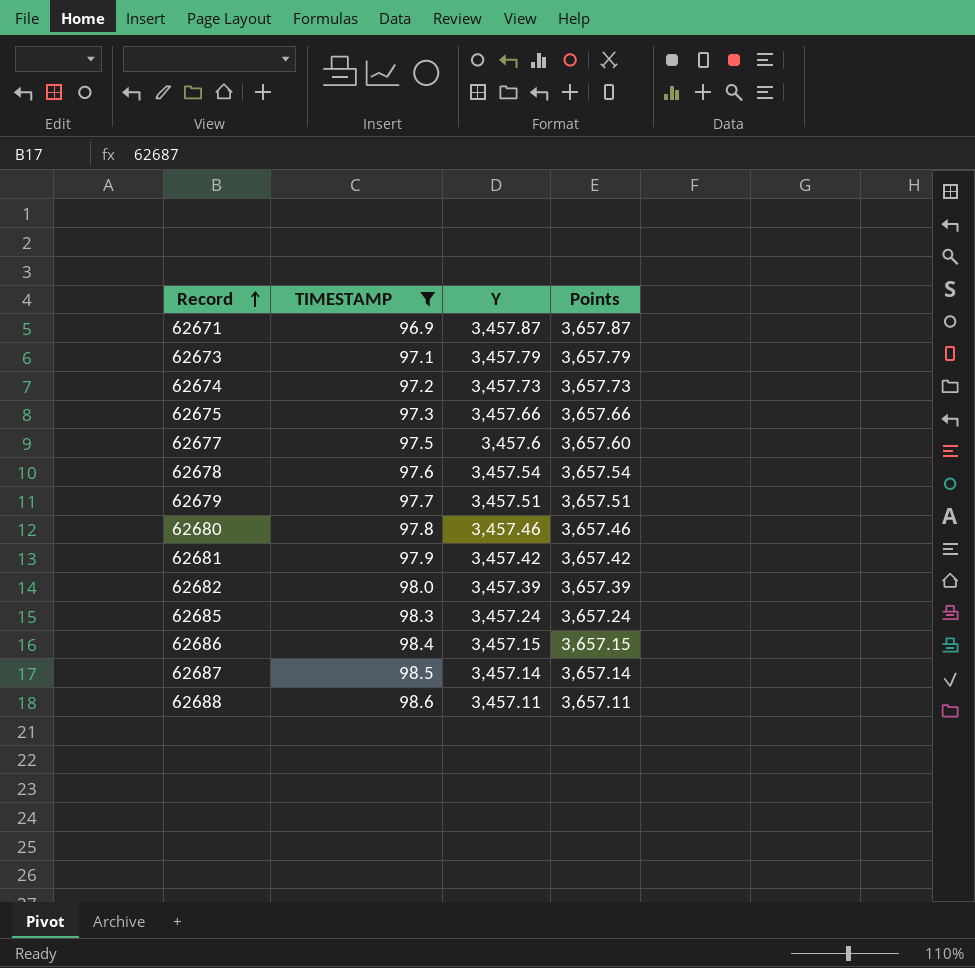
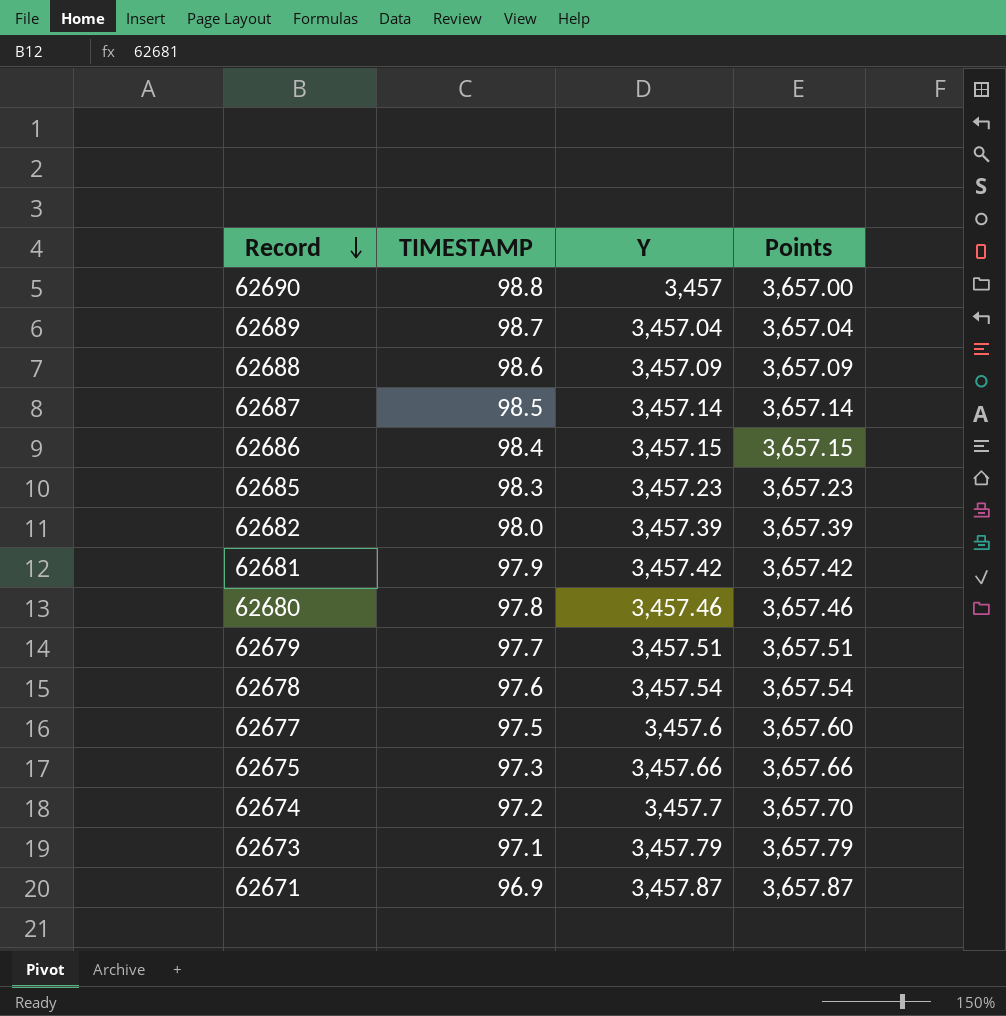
filter: TIMESTAMP <= 98.6 -> none
row order: Record ascending -> Record descending
62688 | Y: 3,457.11 -> 3,457.09
62688 | Points: 3,657.11 -> 3,657.09
62685 | Y: 3,457.24 -> 3,457.23
62685 | Points: 3,657.24 -> 3,657.23
62674 | Y: 3,457.73 -> 3,457.7
62674 | Points: 3,657.73 -> 3,657.70

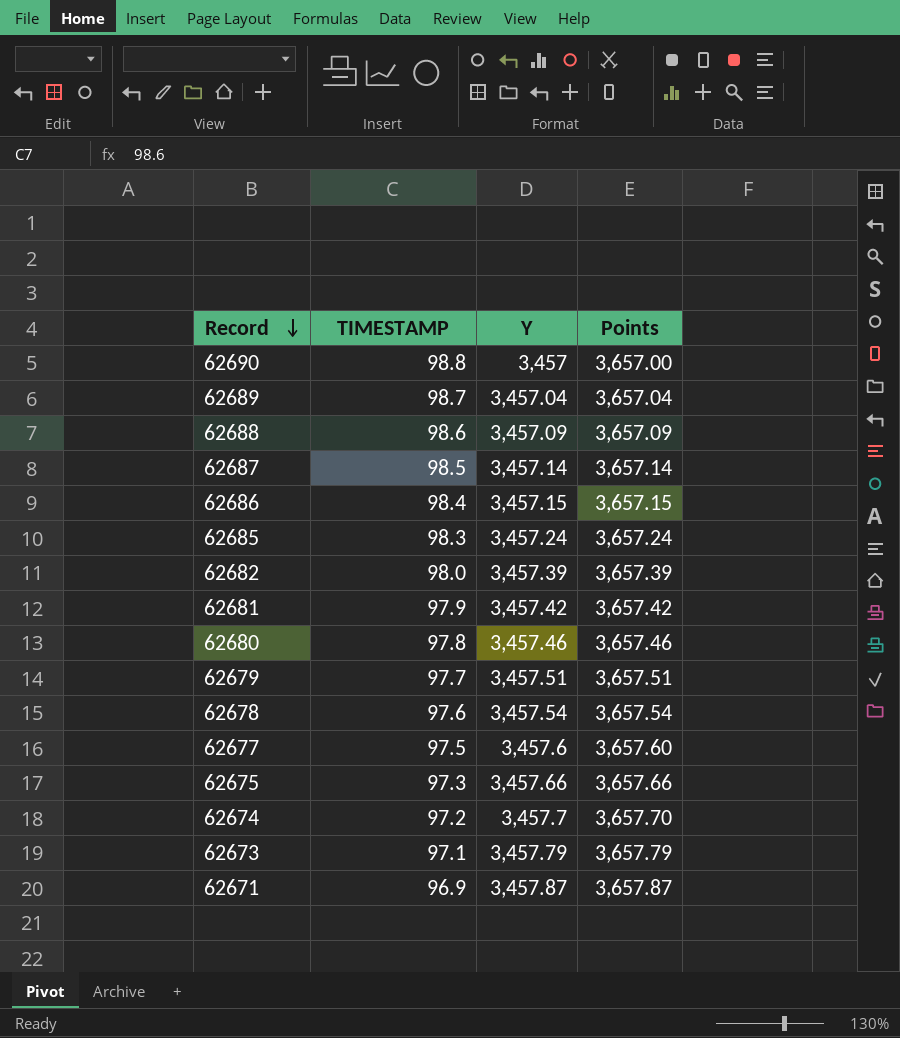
62685 | Y: 3,457.23 -> 3,457.24
62685 | Points: 3,657.23 -> 3,657.24

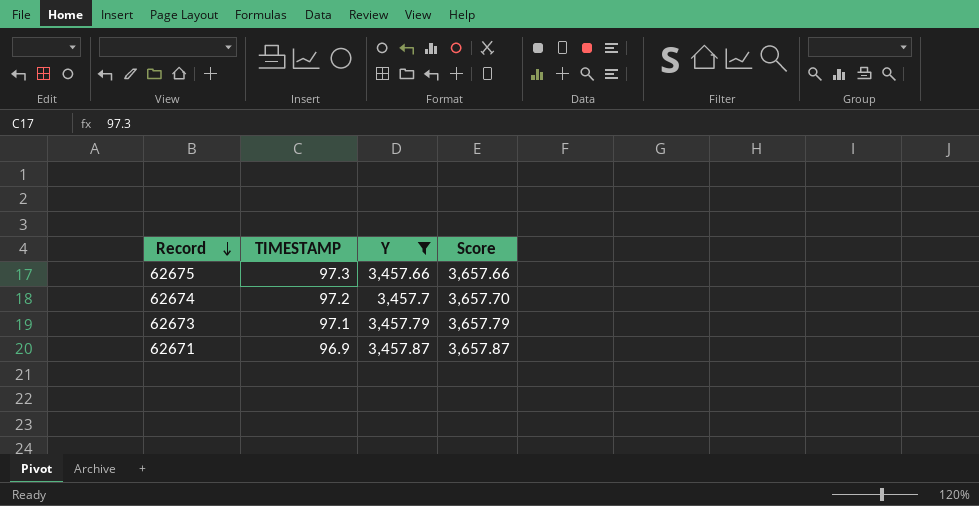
filter: none -> Y >= 3,457.66
column name: Points -> Score

